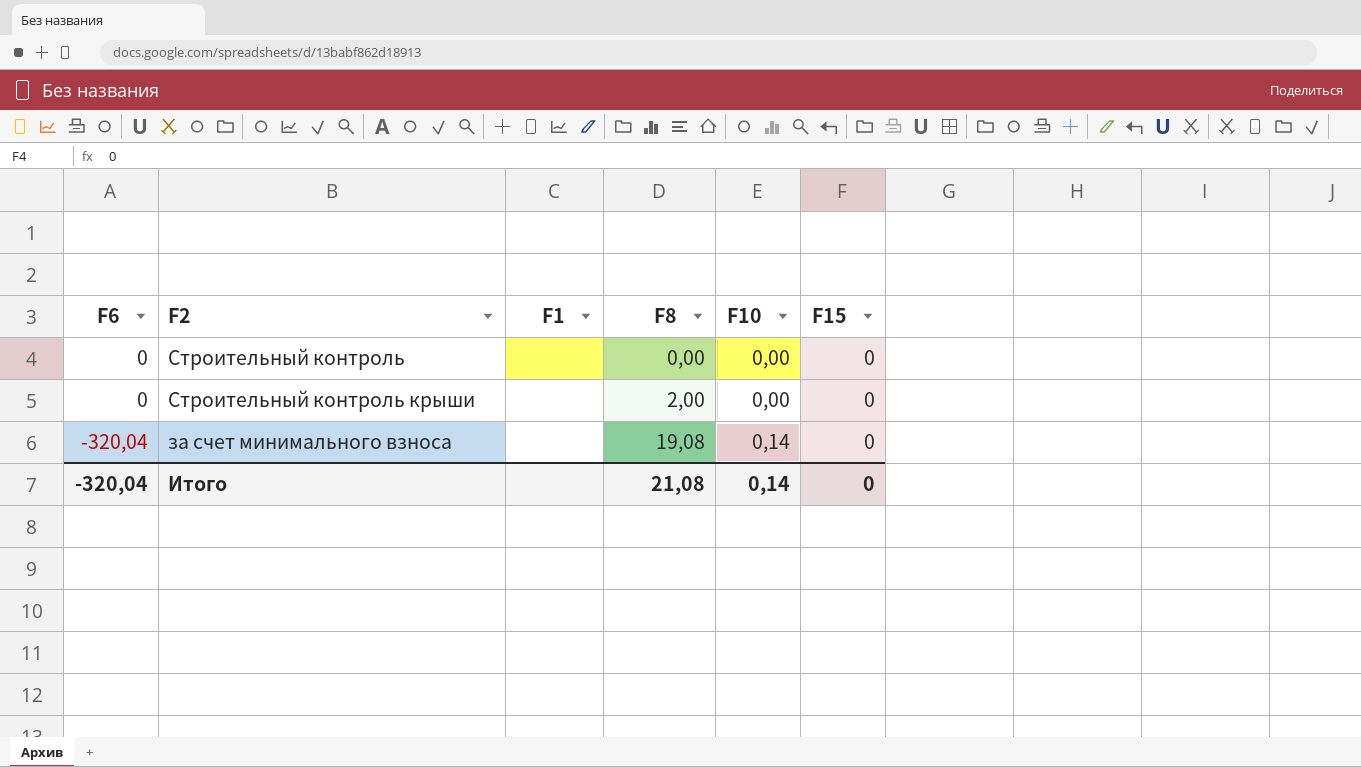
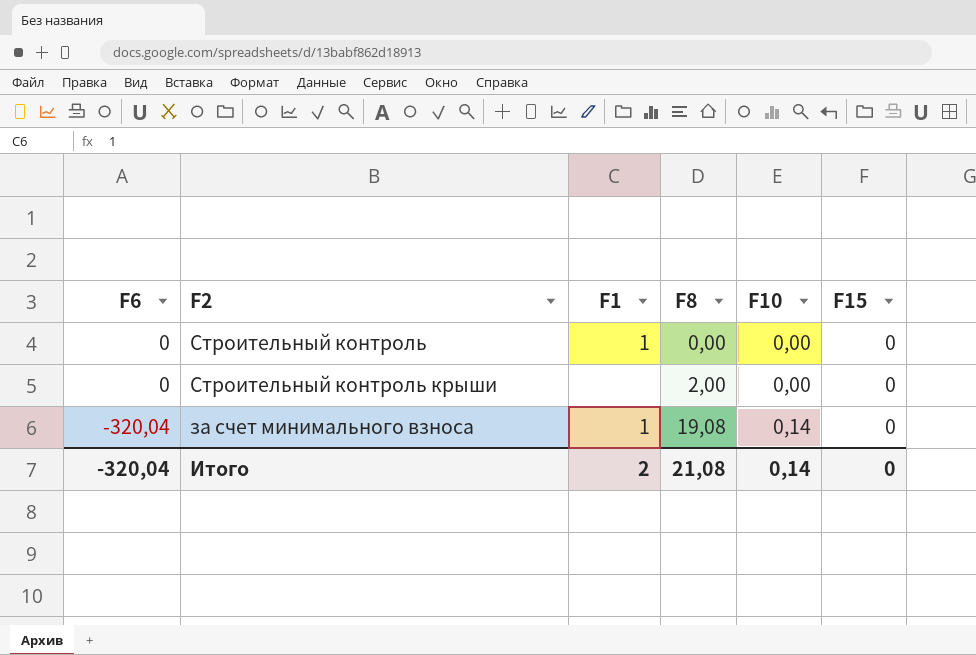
Строительный контроль | F1: none -> 1
за счет минимального взноса | F1: none -> 1
Итого | F1: none -> 2

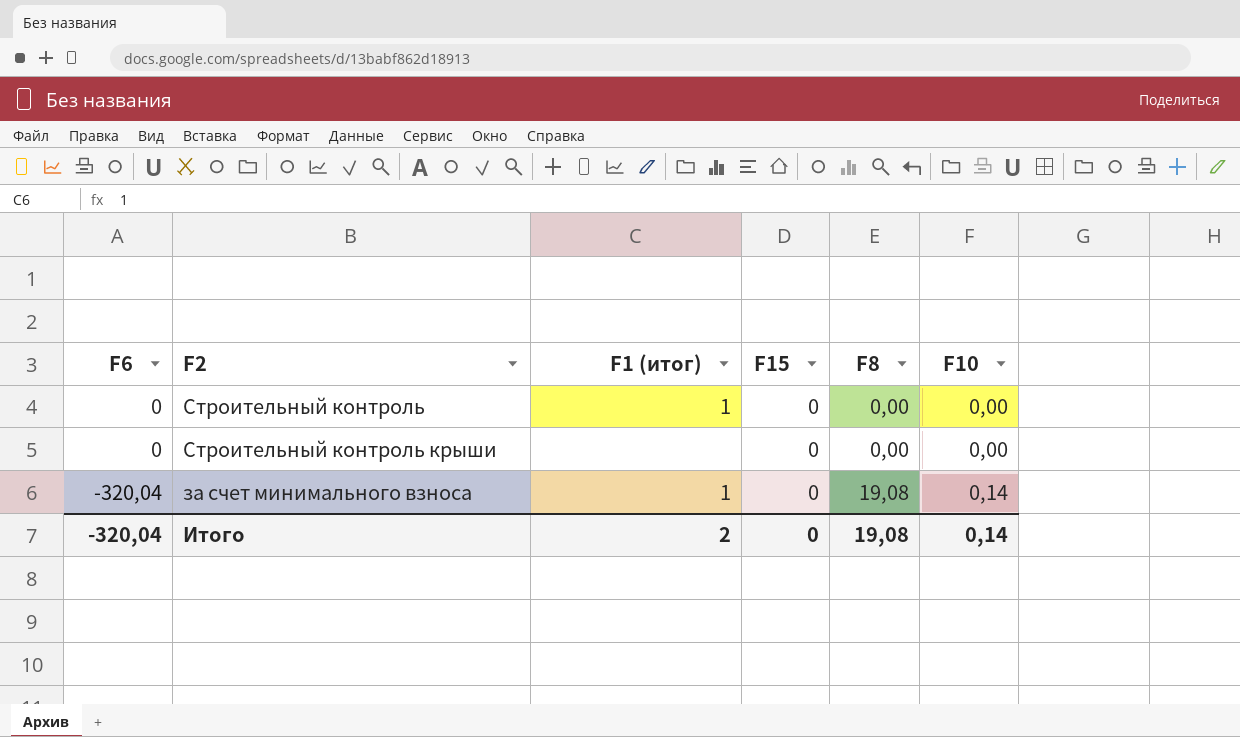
column name: F1 -> F1 (итог)
column F15 | position: 6 -> 4
Строительный контроль крыши | F8: 2,00 -> 0,00
Итого | F8: 21,08 -> 19,08

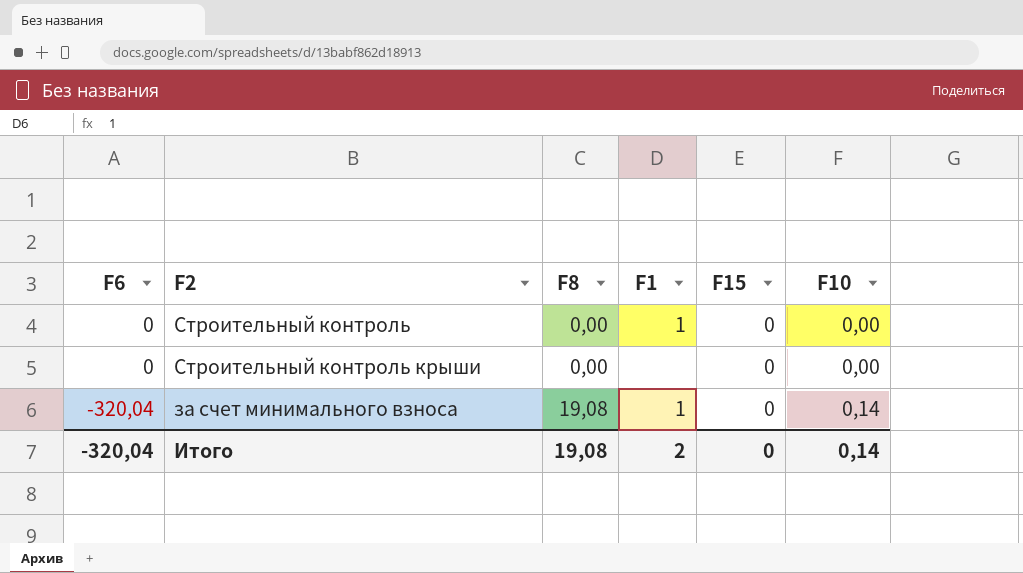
column F8 | position: 5 -> 3
column name: F1 (итог) -> F1

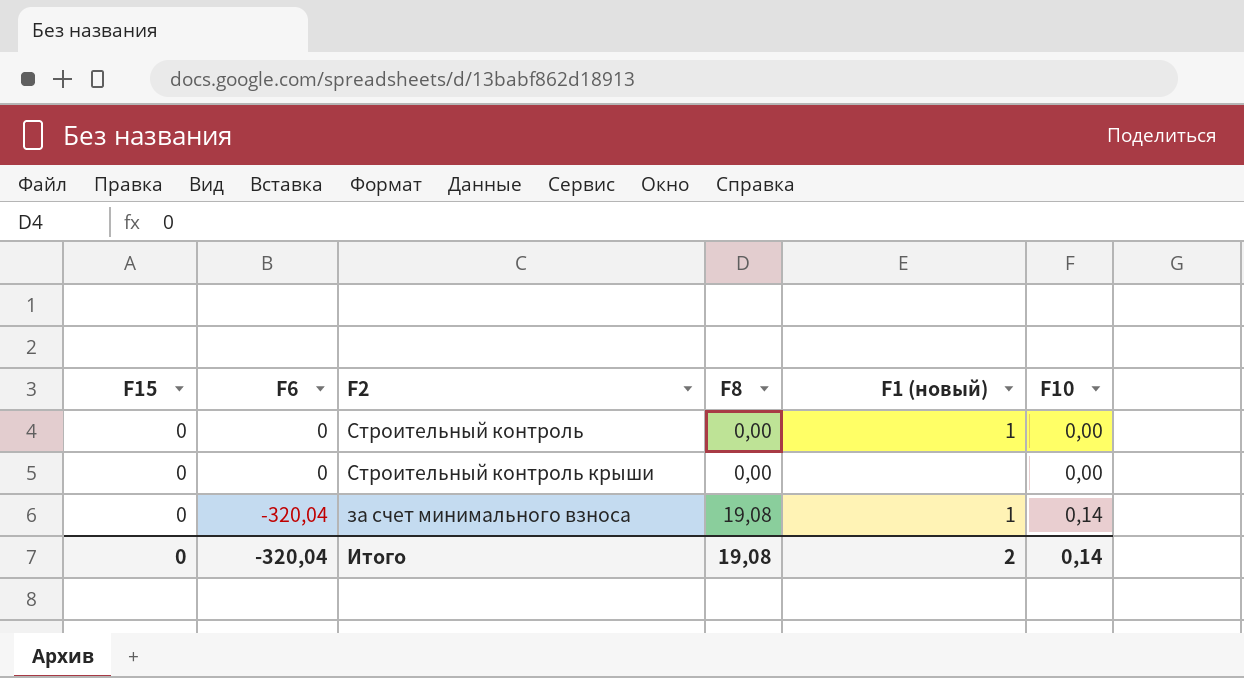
column F15 | position: 5 -> 1
column name: F1 -> F1 (новый)

